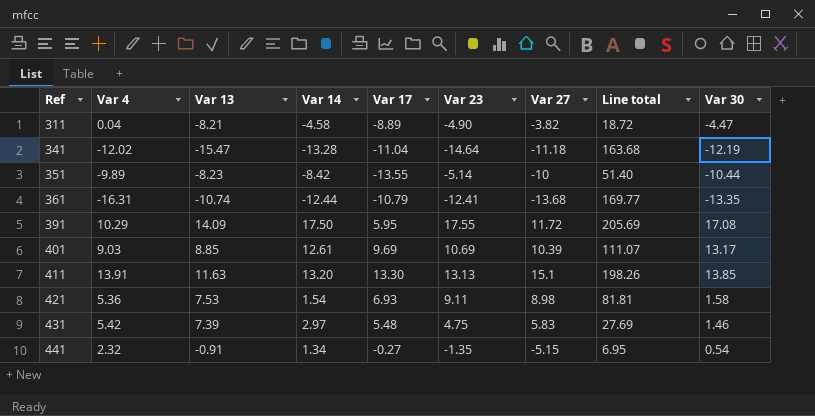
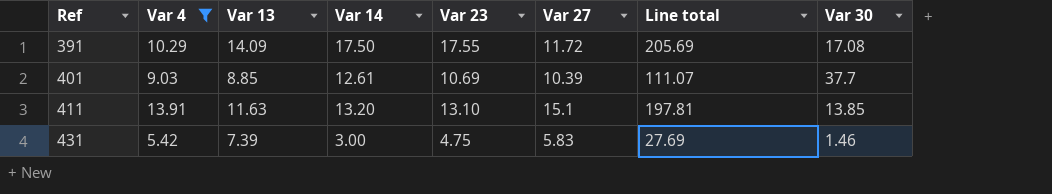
filter: none -> Var 4 >= 5.42
column Var 17 | position: 5 -> none
401 | Var 30: 13.17 -> 37.7
411 | Var 23: 13.13 -> 13.10
411 | Line total: 198.26 -> 197.81
431 | Var 14: 2.97 -> 3.00

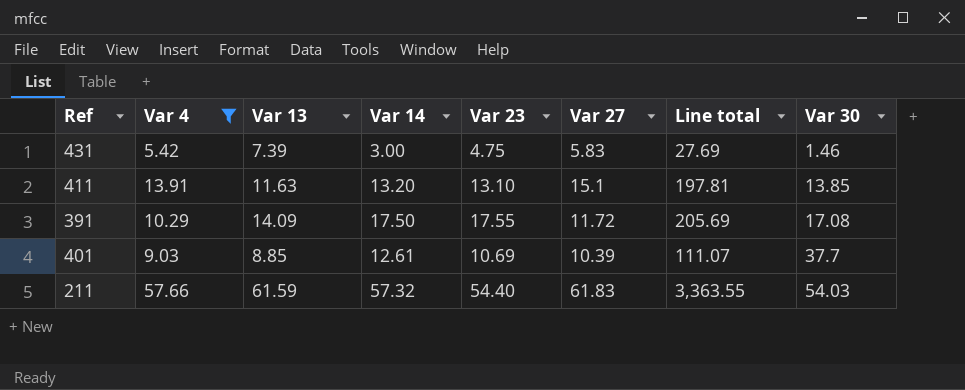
row order: Ref ascending -> Var 30 ascending
row 211: none -> 57.66 | 61.59 | 57.32 | 54.40 | 61.83 | 3,363.55 | 54.03

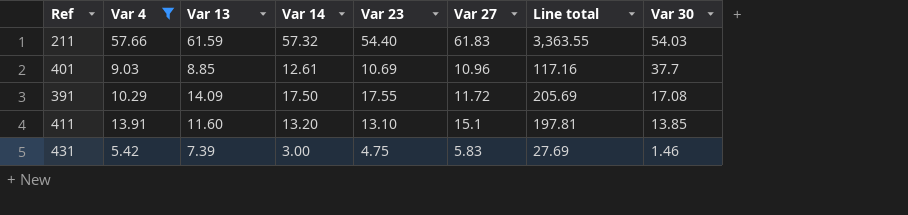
row order: Var 30 ascending -> Var 30 descending
401 | Var 27: 10.39 -> 10.96
401 | Line total: 111.07 -> 117.16
411 | Var 13: 11.63 -> 11.60

